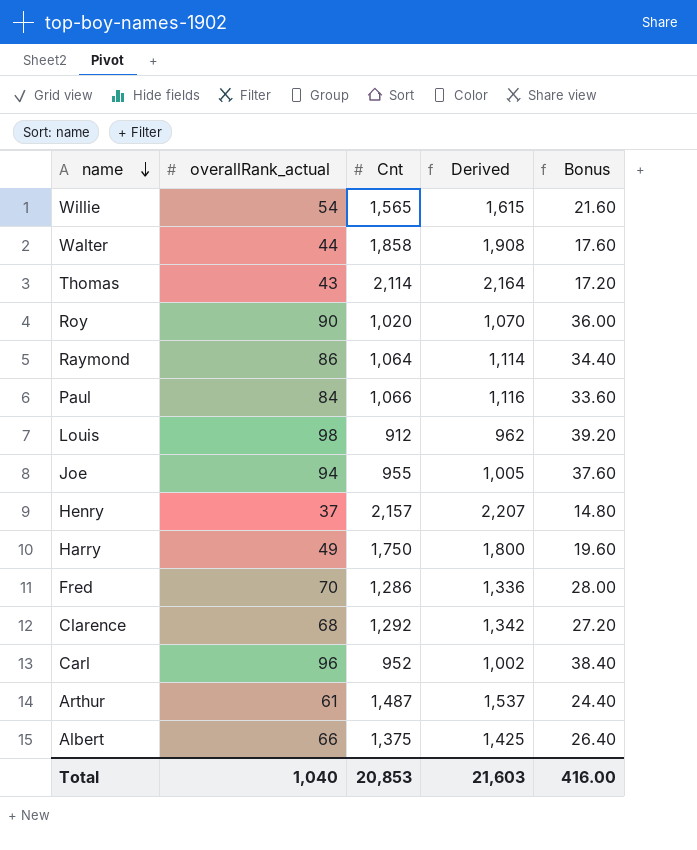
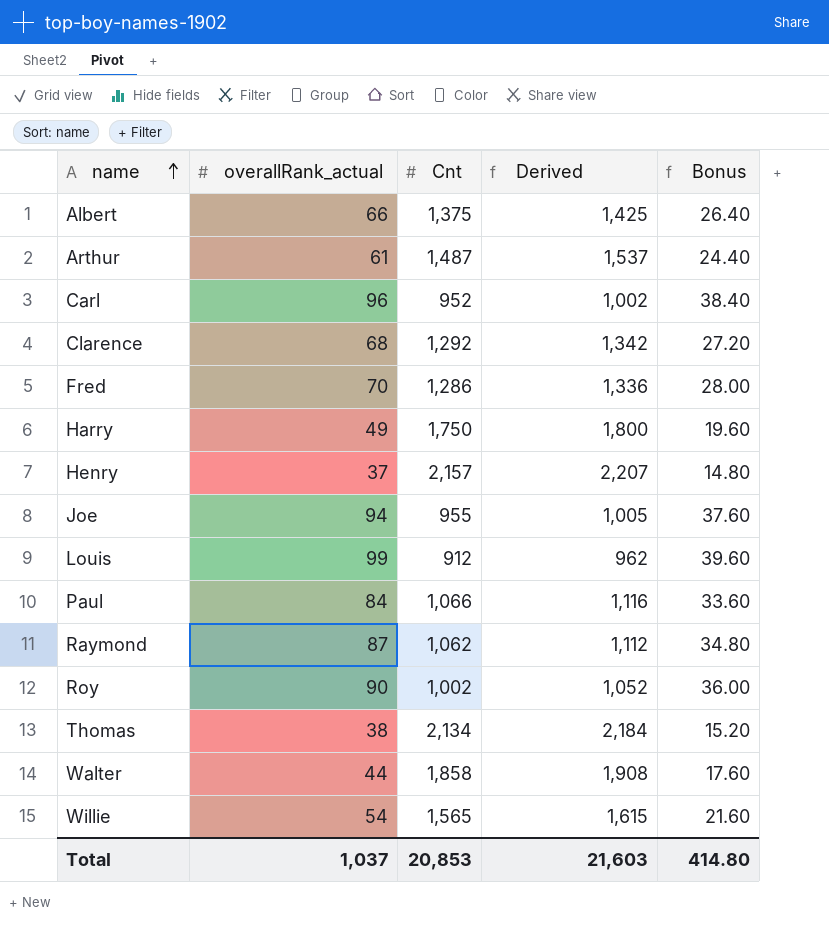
row order: name descending -> name ascending
Louis | overallRank_actual: 98 -> 99
Louis | Bonus: 39.20 -> 39.60
Raymond | overallRank_actual: 86 -> 87
Raymond | Cnt: 1,064 -> 1,062
Raymond | Derived: 1,114 -> 1,112
Raymond | Bonus: 34.40 -> 34.80
Roy | Cnt: 1,020 -> 1,002
Roy | Derived: 1,070 -> 1,052
Thomas | overallRank_actual: 43 -> 38
Thomas | Cnt: 2,114 -> 2,134
Thomas | Derived: 2,164 -> 2,184
Thomas | Bonus: 17.20 -> 15.20
Total | overallRank_actual: 1,040 -> 1,037
Total | Bonus: 416.00 -> 414.80

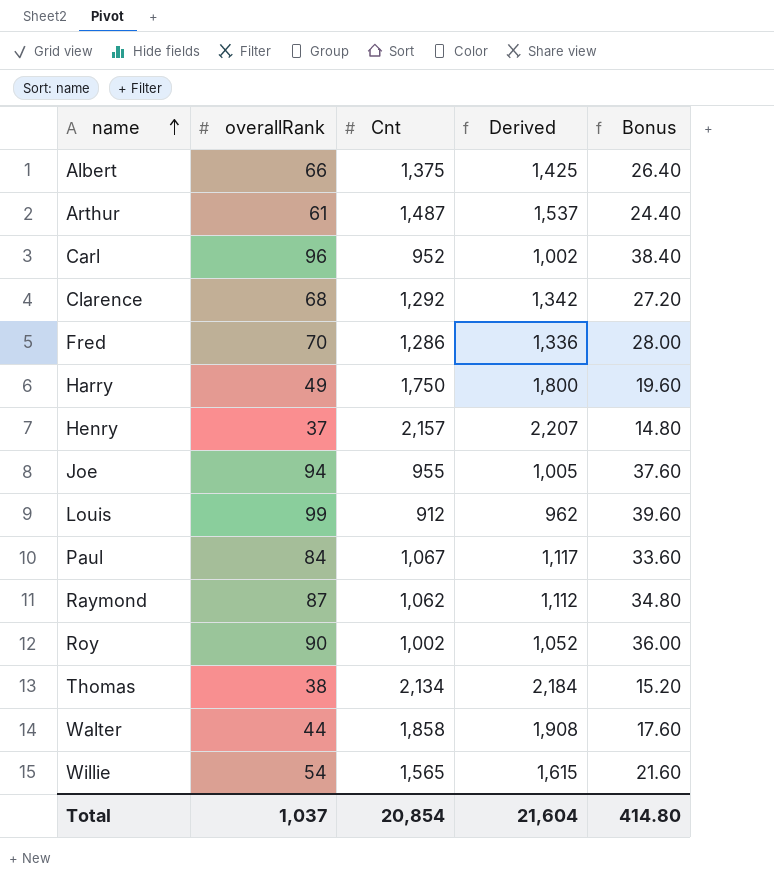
column name: overallRank_actual -> overallRank
Paul | Cnt: 1,066 -> 1,067
Paul | Derived: 1,116 -> 1,117
Total | Cnt: 20,853 -> 20,854
Total | Derived: 21,603 -> 21,604

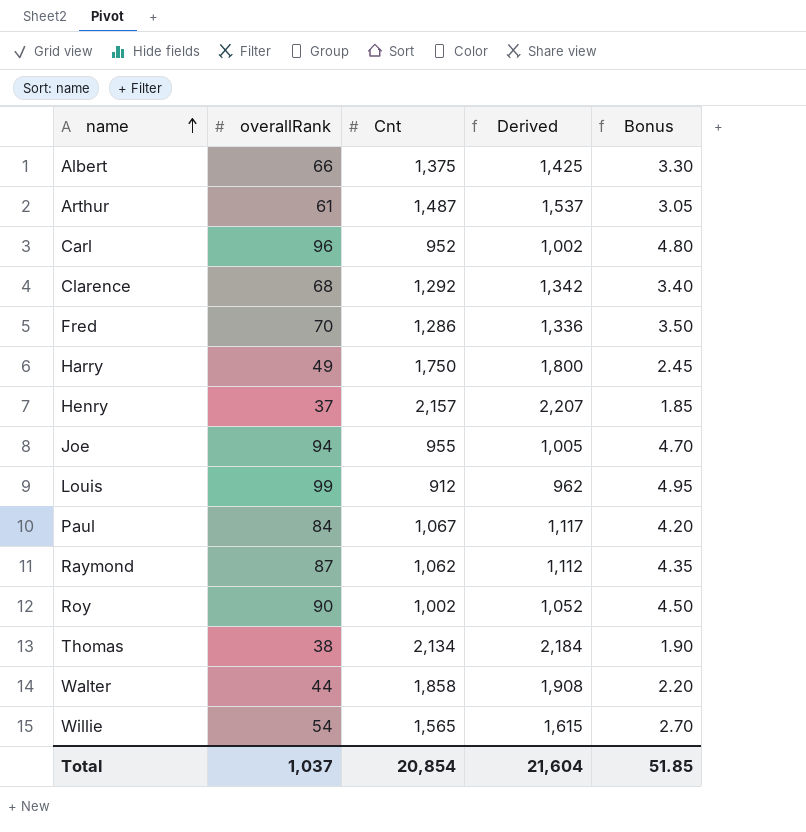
column Bonus | formula: [overallRank] * 0.4 -> [overallRank] * 0.05
Total | Bonus: 414.80 -> 51.85

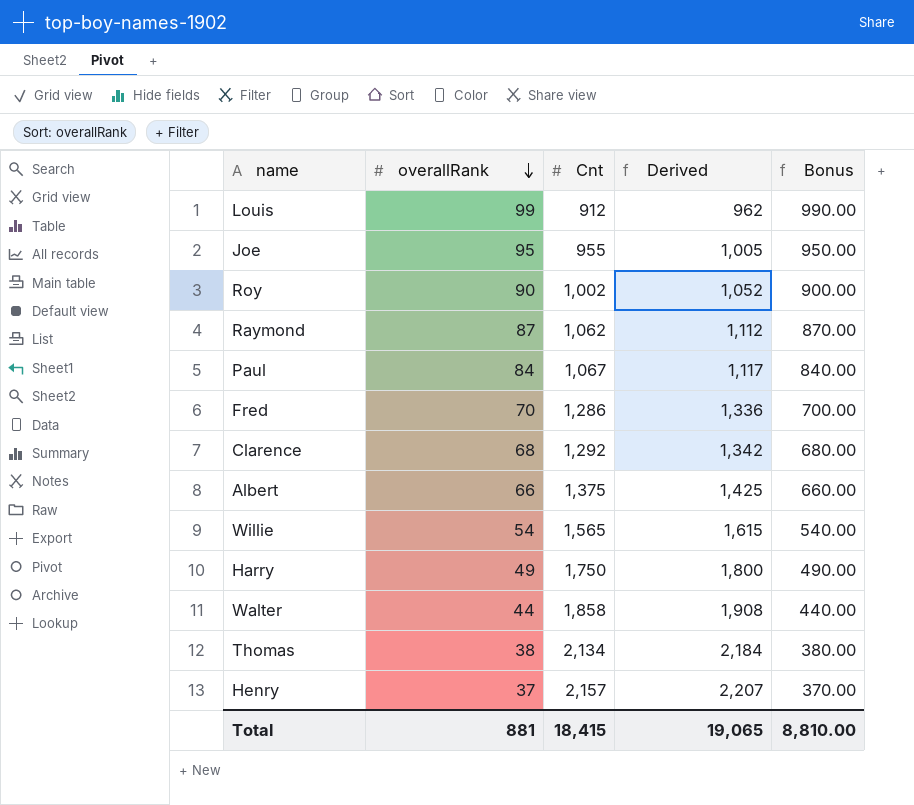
row order: name ascending -> overallRank descending
column Bonus | formula: [overallRank] * 0.05 -> [overallRank] * 10
row Arthur: 61 | 1,487 | 1,537 | 3.05 -> none
row Carl: 96 | 952 | 1,002 | 4.80 -> none
Joe | overallRank: 94 -> 95
Total | overallRank: 1,037 -> 881
Total | Cnt: 20,854 -> 18,415
Total | Derived: 21,604 -> 19,065
Total | Bonus: 51.85 -> 8,810.00

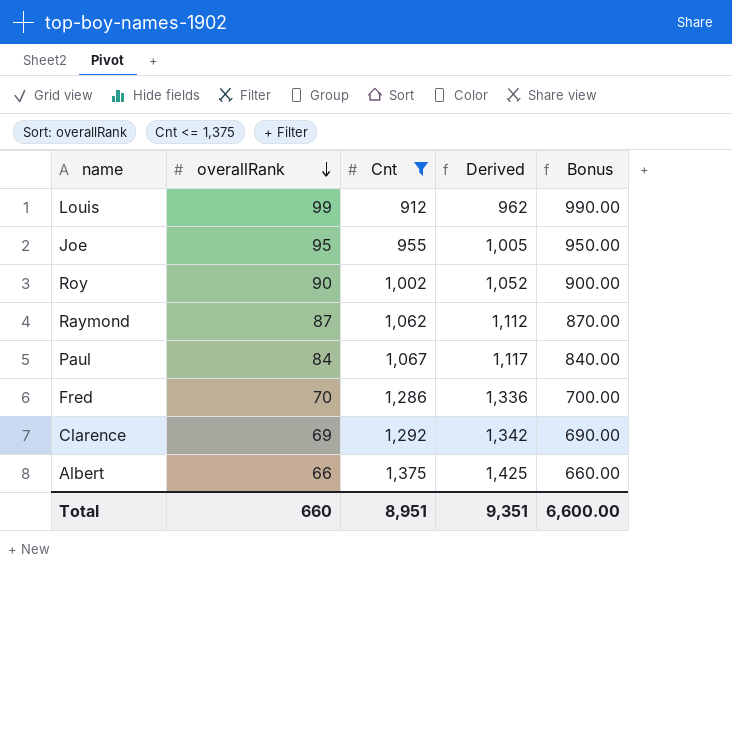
filter: none -> Cnt <= 1,375
Clarence | overallRank: 68 -> 69
Clarence | Bonus: 680.00 -> 690.00
Total | overallRank: 881 -> 660
Total | Cnt: 18,415 -> 8,951
Total | Derived: 19,065 -> 9,351
Total | Bonus: 8,810.00 -> 6,600.00

